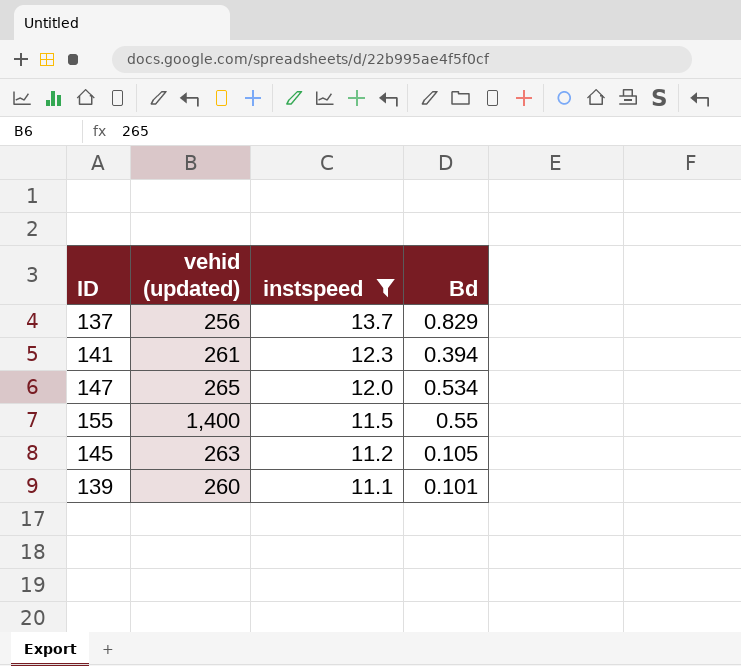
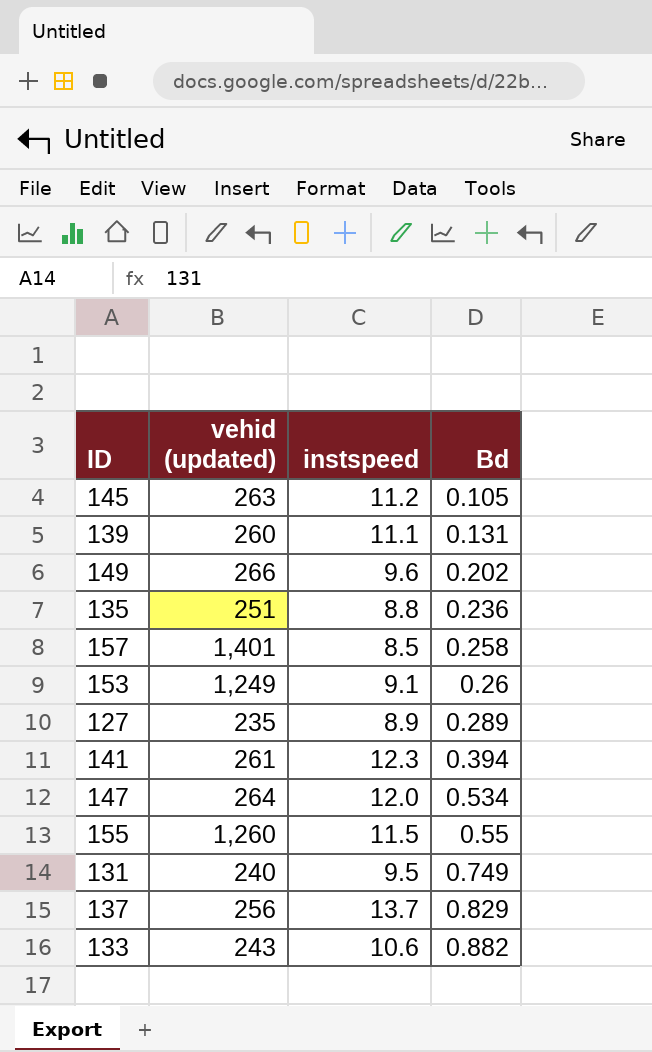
filter: instspeed >= 11.1 -> none
row order: instspeed descending -> Bd ascending
139 | Bd: 0.101 -> 0.131
147 | vehid (updated): 265 -> 264
155 | vehid (updated): 1,400 -> 1,260

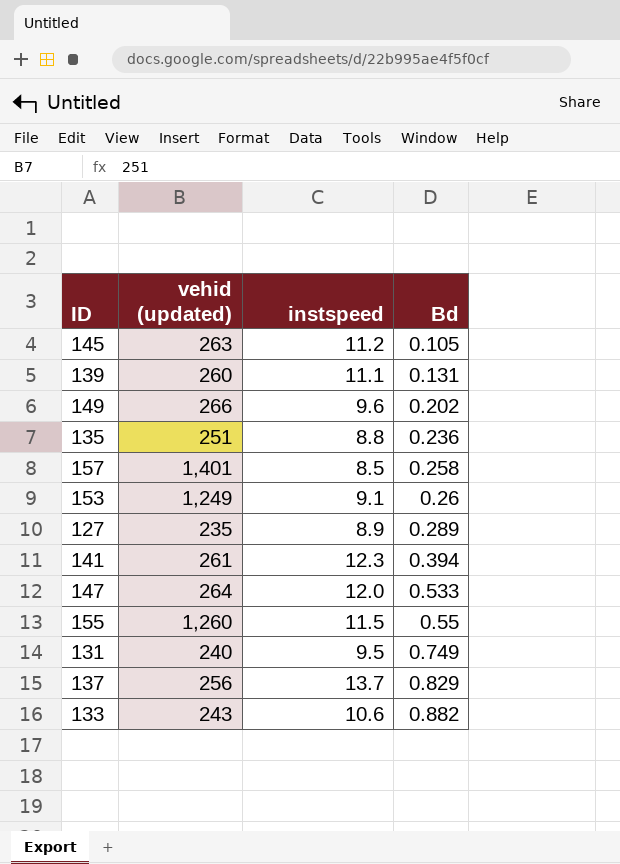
147 | Bd: 0.534 -> 0.533

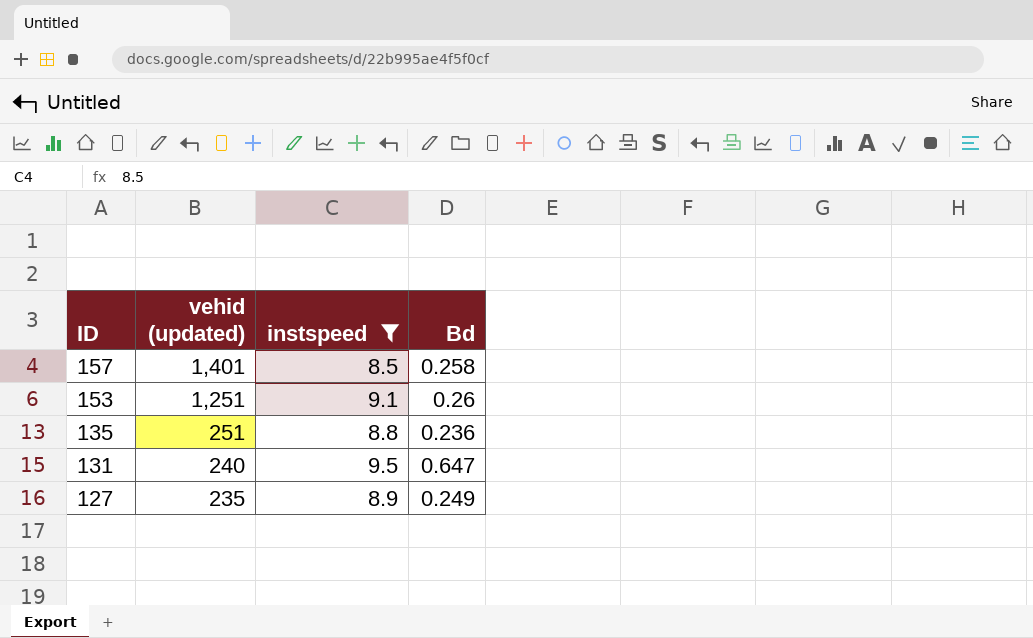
filter: none -> instspeed <= 9.5
row order: Bd ascending -> ID descending
153 | vehid (updated): 1,249 -> 1,251
131 | Bd: 0.749 -> 0.647
127 | Bd: 0.289 -> 0.249

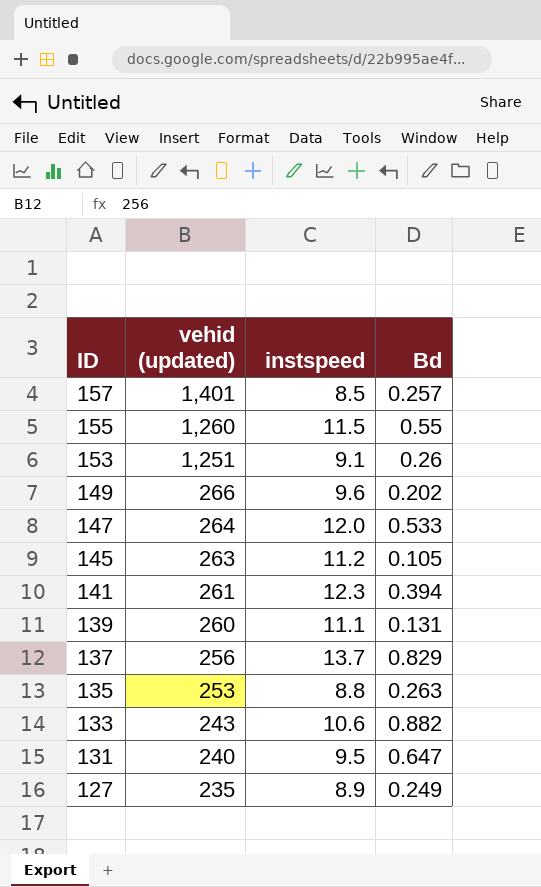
filter: instspeed <= 9.5 -> none
157 | Bd: 0.258 -> 0.257
135 | vehid (updated): 251 -> 253
135 | Bd: 0.236 -> 0.263

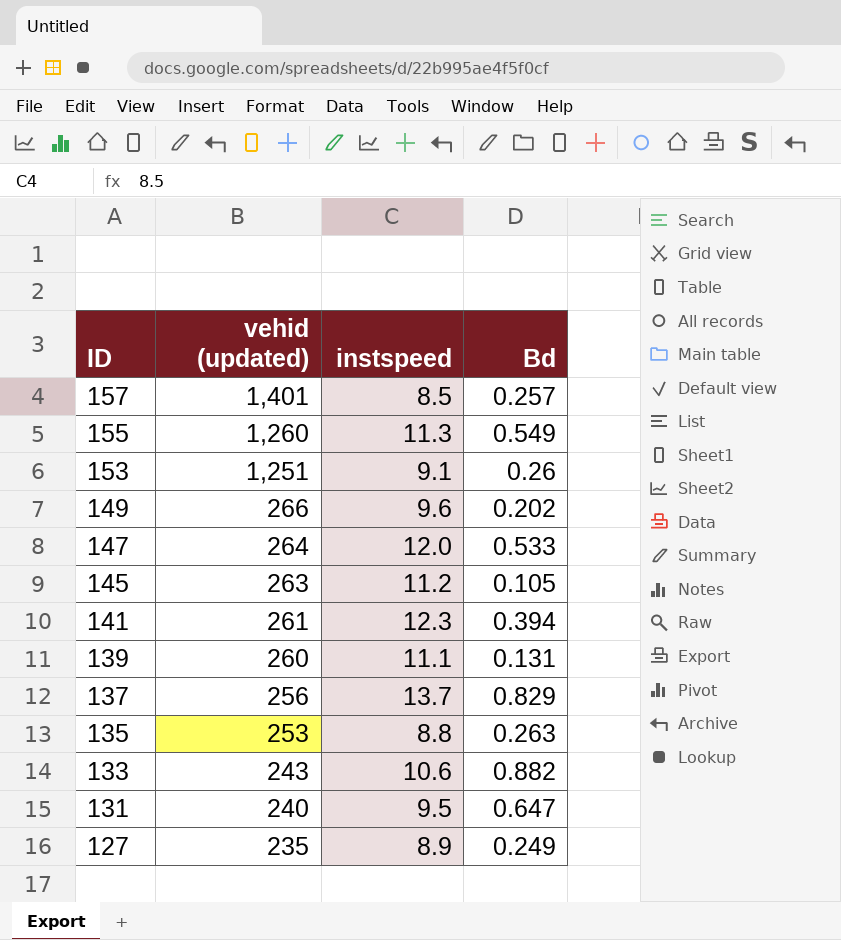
155 | instspeed: 11.5 -> 11.3
155 | Bd: 0.55 -> 0.549

